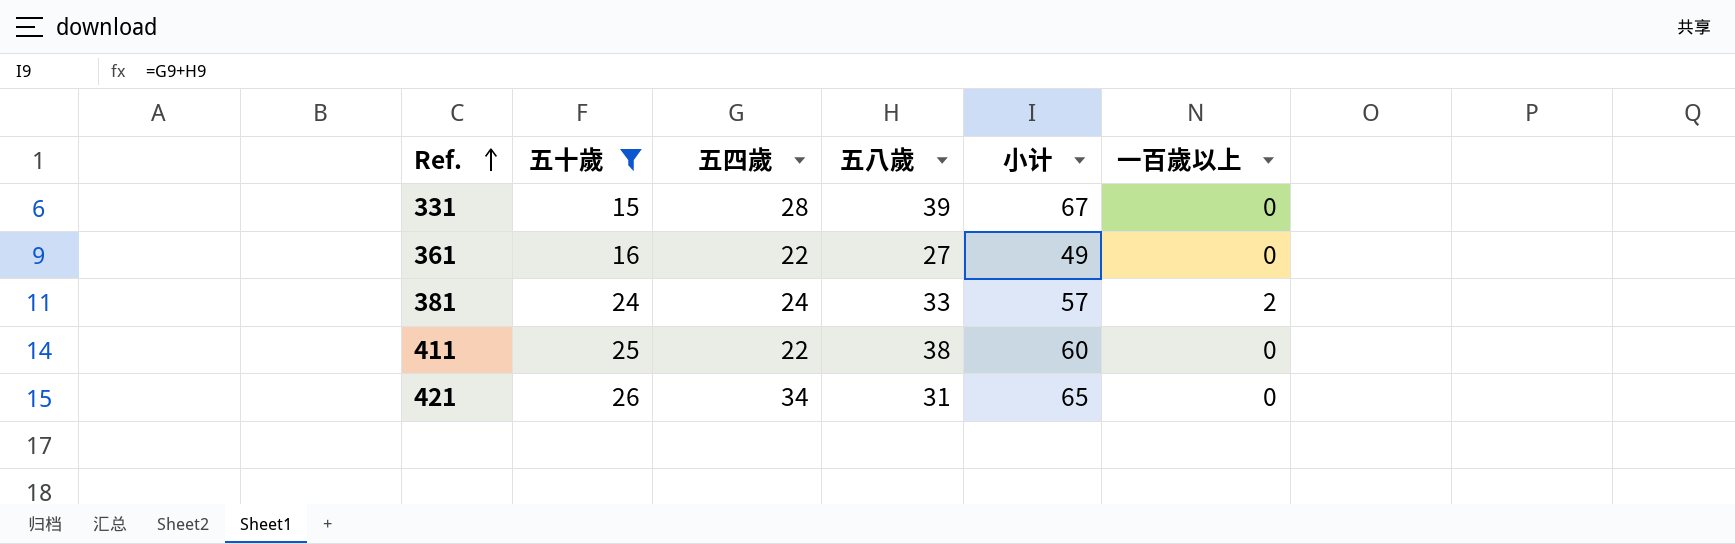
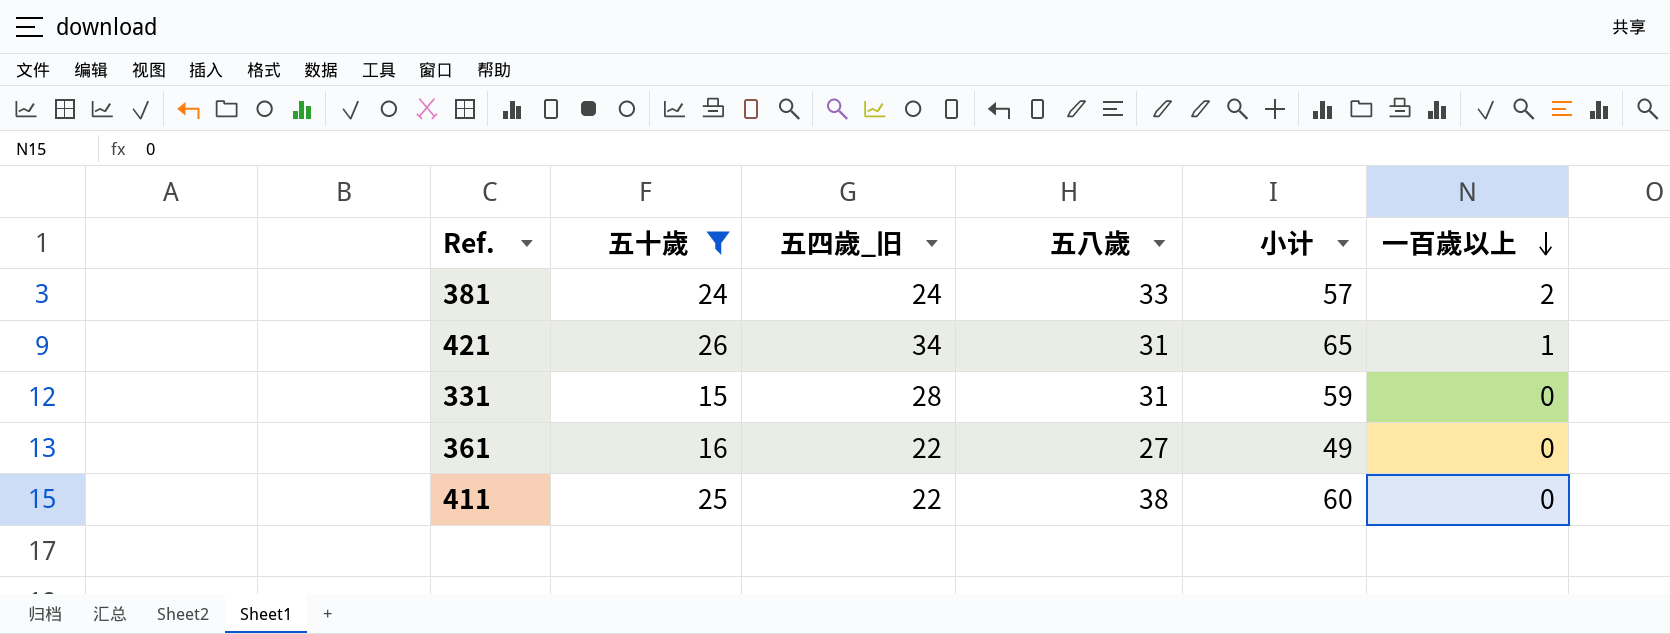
row order: Ref. ascending -> 一百歲以上 descending
column name: 五四歲 -> 五四歲_旧
421 | 一百歲以上: 0 -> 1
331 | 五八歲: 39 -> 31
331 | 小计: 67 -> 59

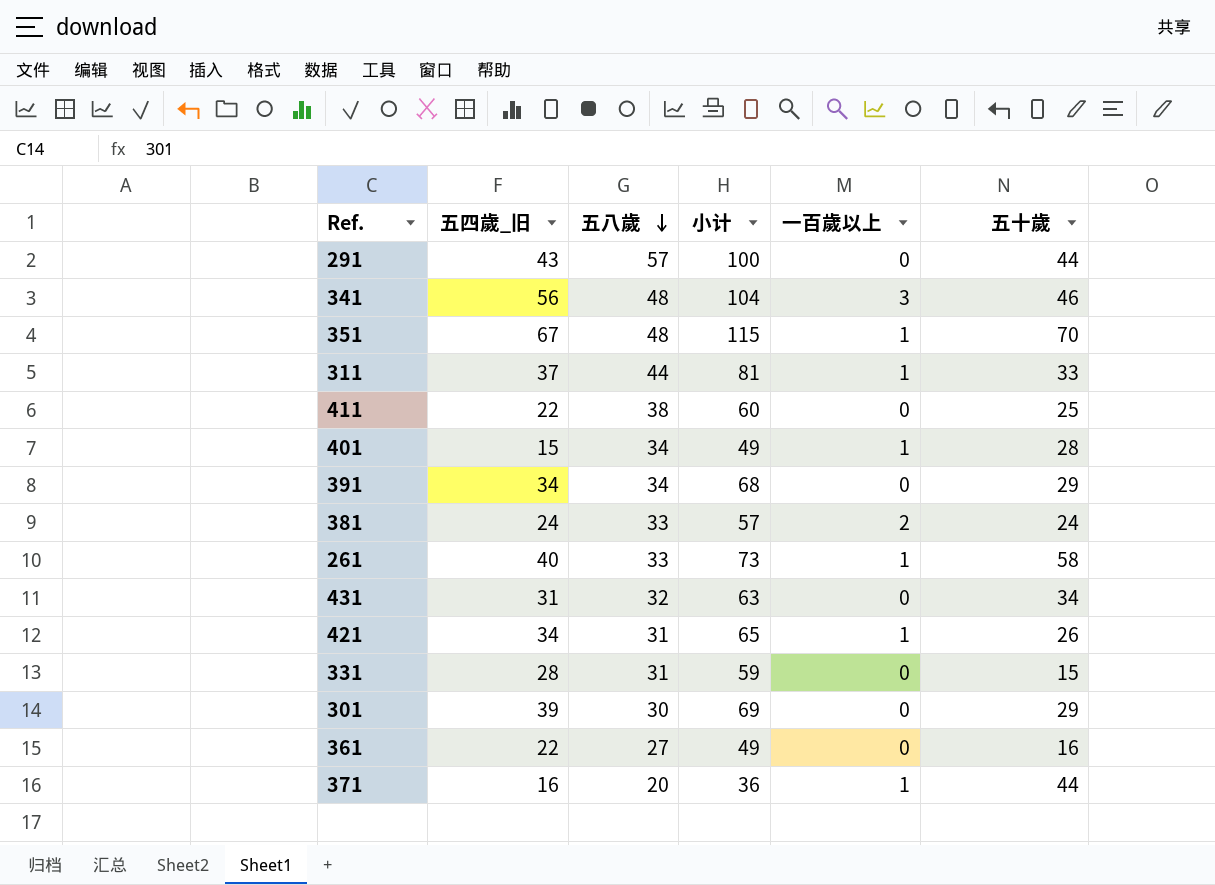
filter: 五十歲 <= 26 -> none
row order: 一百歲以上 descending -> 五八歲 descending
column 五十歲 | position: 2 -> 6

